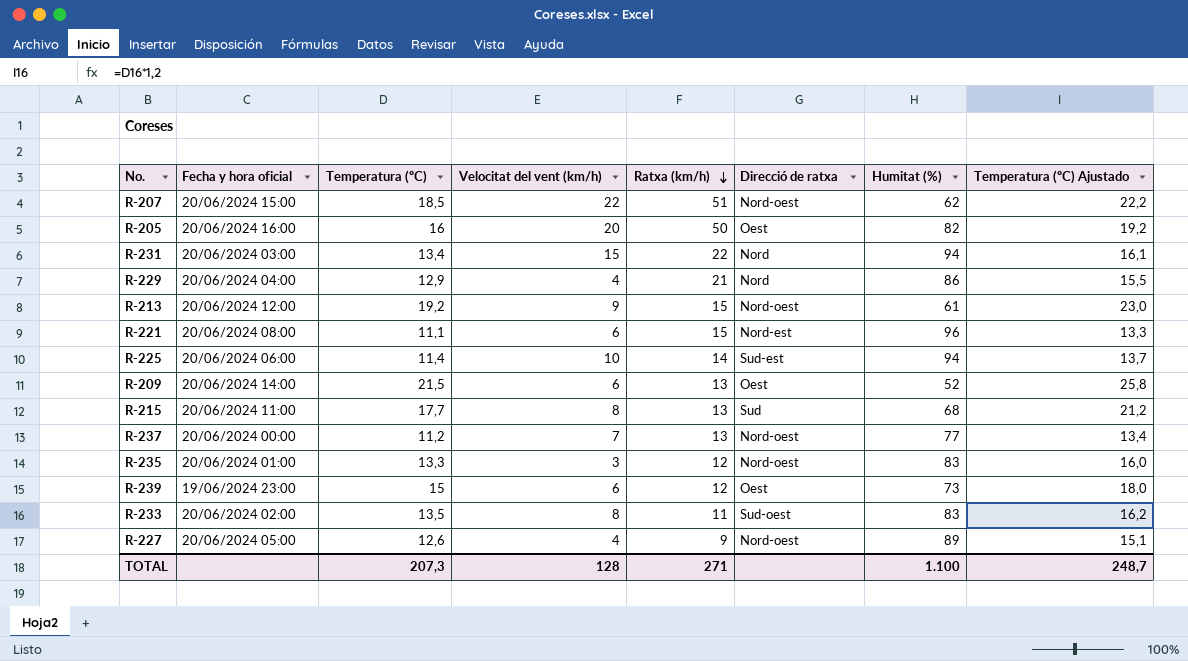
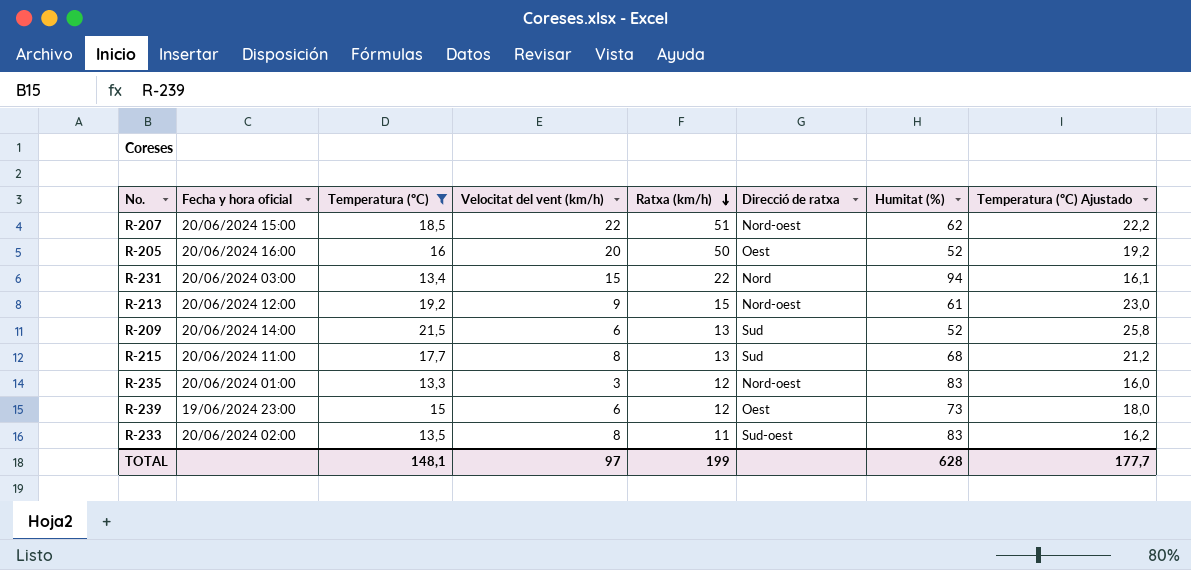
filter: none -> Temperatura (ºC) >= 13,3
R-205 | Humitat (%): 82 -> 52
R-209 | Direcció de ratxa: Oest -> Sud
TOTAL | Temperatura (ºC): 207,3 -> 148,1
TOTAL | Velocitat del vent (km/h): 128 -> 97
TOTAL | Ratxa (km/h): 271 -> 199
TOTAL | Humitat (%): 1.100 -> 628
TOTAL | Temperatura (ºC) Ajustado: 248,7 -> 177,7

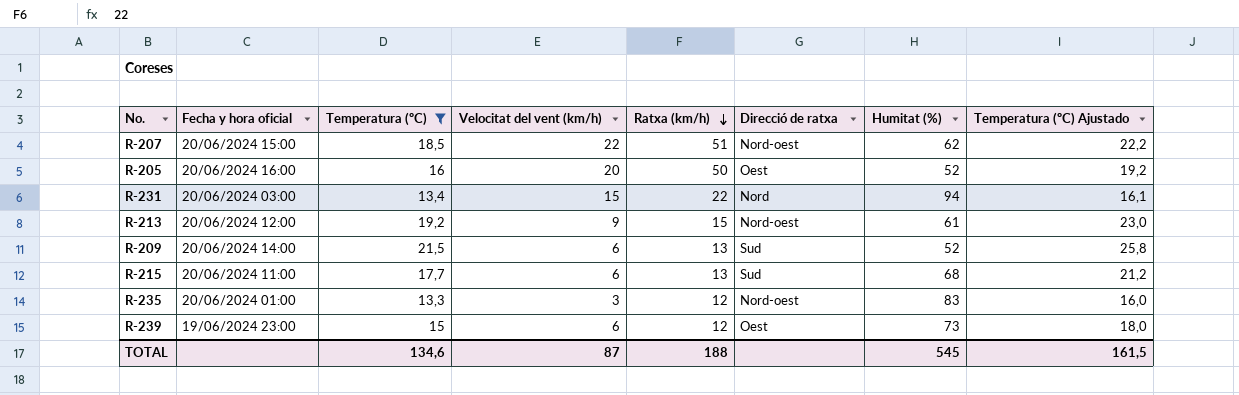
row R-233: 20/06/2024 02:00 | 13,5 | 8 | 11 | Sud-oest | 83 | 16,2 -> none
R-215 | Velocitat del vent (km/h): 8 -> 6
TOTAL | Temperatura (ºC): 148,1 -> 134,6
TOTAL | Velocitat del vent (km/h): 97 -> 87
TOTAL | Ratxa (km/h): 199 -> 188
TOTAL | Humitat (%): 628 -> 545
TOTAL | Temperatura (ºC) Ajustado: 177,7 -> 161,5

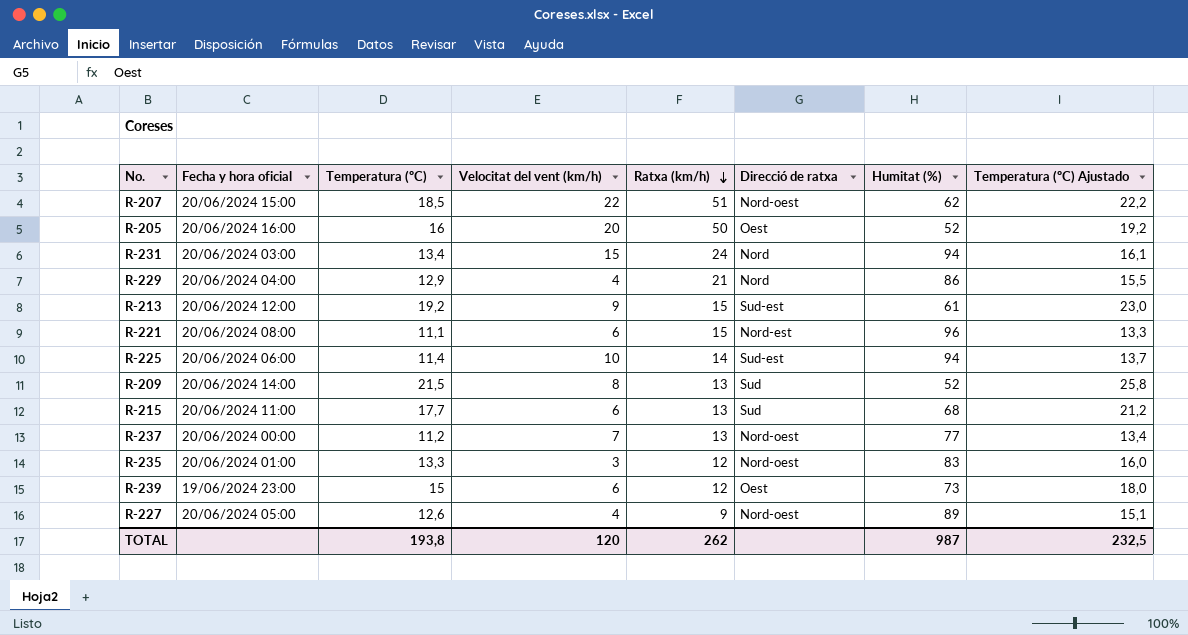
filter: Temperatura (ºC) >= 13,3 -> none
R-231 | Ratxa (km/h): 22 -> 24
R-213 | Direcció de ratxa: Nord-oest -> Sud-est
R-209 | Velocitat del vent (km/h): 6 -> 8
TOTAL | Temperatura (ºC): 134,6 -> 193,8
TOTAL | Velocitat del vent (km/h): 87 -> 120
TOTAL | Ratxa (km/h): 188 -> 262
TOTAL | Humitat (%): 545 -> 987
TOTAL | Temperatura (ºC) Ajustado: 161,5 -> 232,5

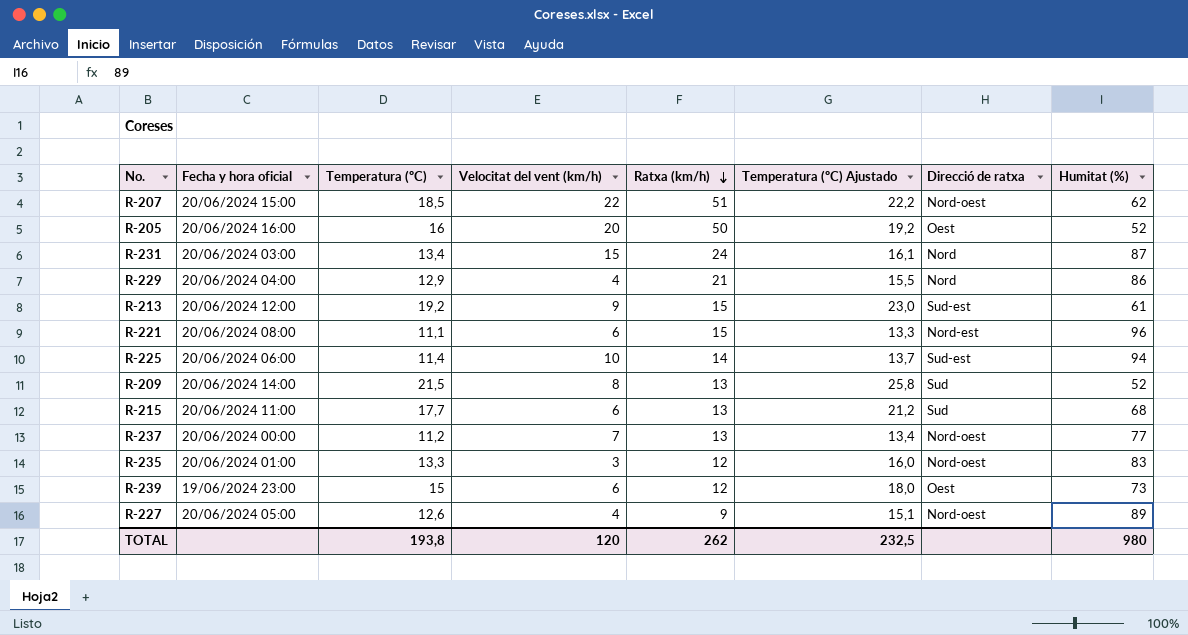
column Temperatura (ºC) Ajustado | position: 8 -> 6
R-231 | Humitat (%): 94 -> 87
TOTAL | Humitat (%): 987 -> 980

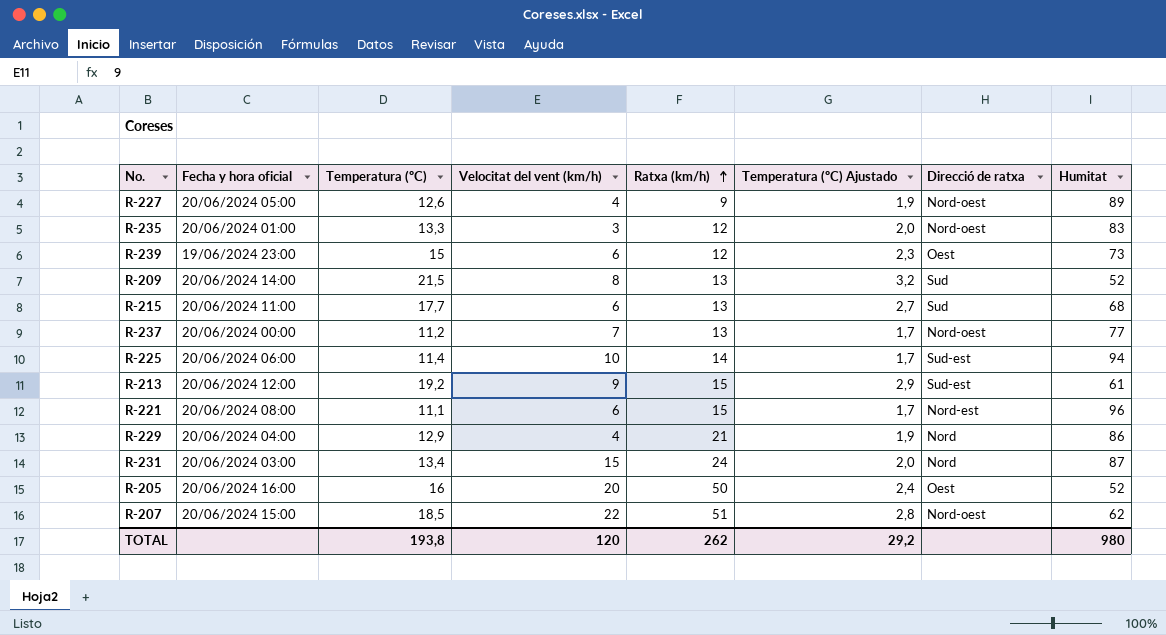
row order: Ratxa (km/h) descending -> Ratxa (km/h) ascending
column Temperatura (ºC) Ajustado | formula: [Temperatura (ºC)] * 1,2 -> [Temperatura (ºC)] * 0,15
column name: Humitat (%) -> Humitat
TOTAL | Temperatura (ºC) Ajustado: 232,5 -> 29,2

